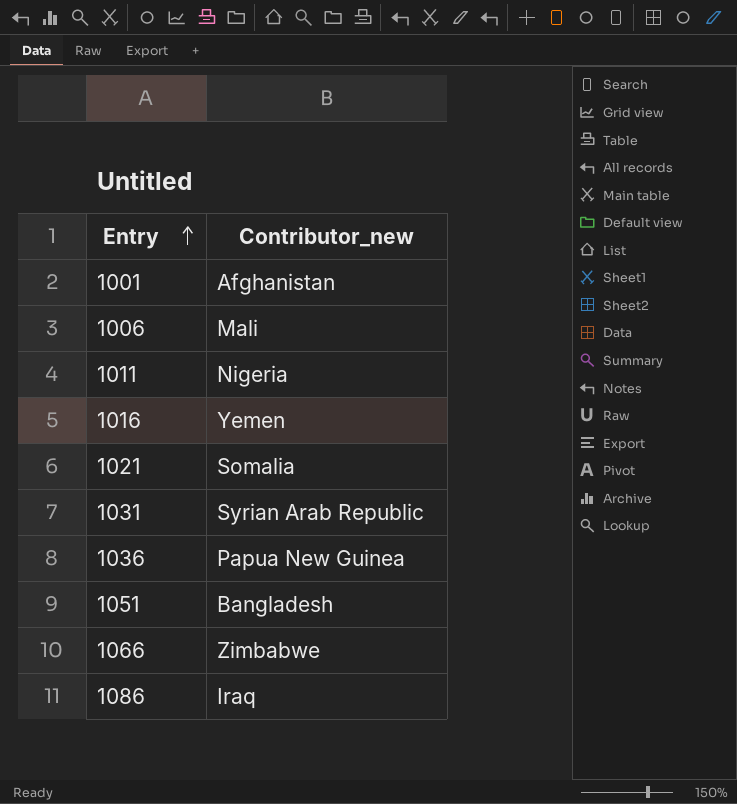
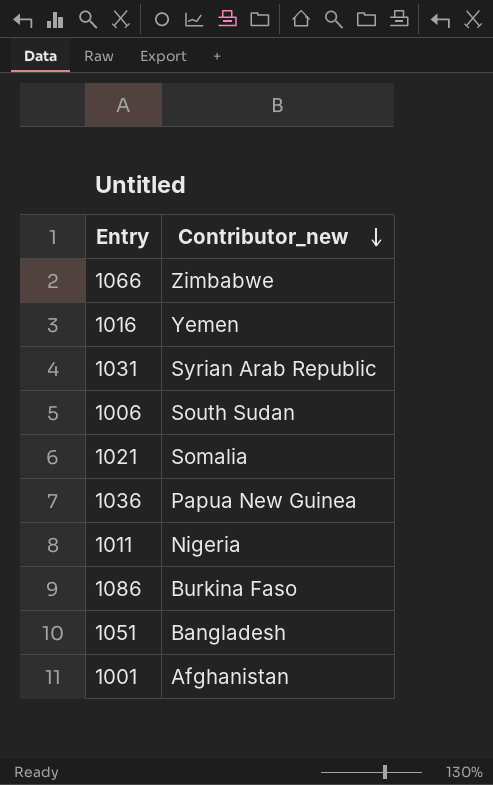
row order: Entry ascending -> Contributor_new descending
1006 | Contributor_new: Mali -> South Sudan
1086 | Contributor_new: Iraq -> Burkina Faso

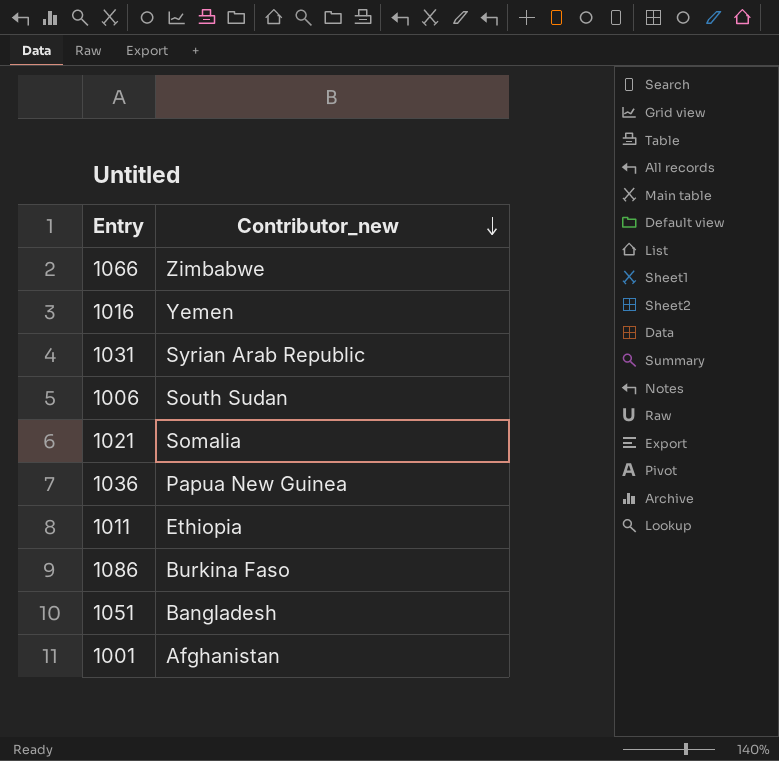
1011 | Contributor_new: Nigeria -> Ethiopia

